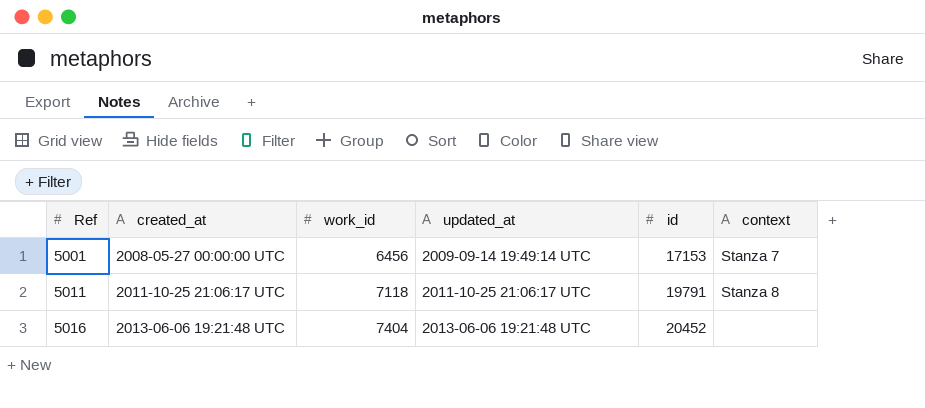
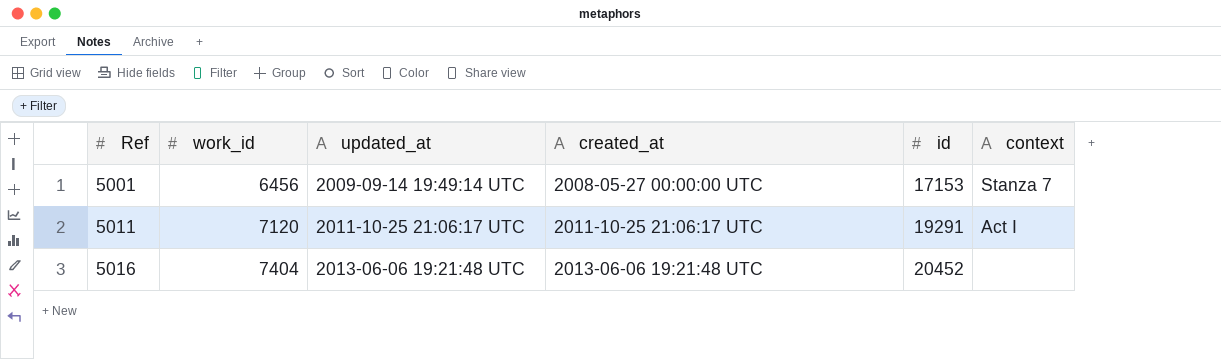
column created_at | position: 2 -> 4
5011 | work_id: 7118 -> 7120
5011 | id: 19791 -> 19291
5011 | context: Stanza 8 -> Act I

